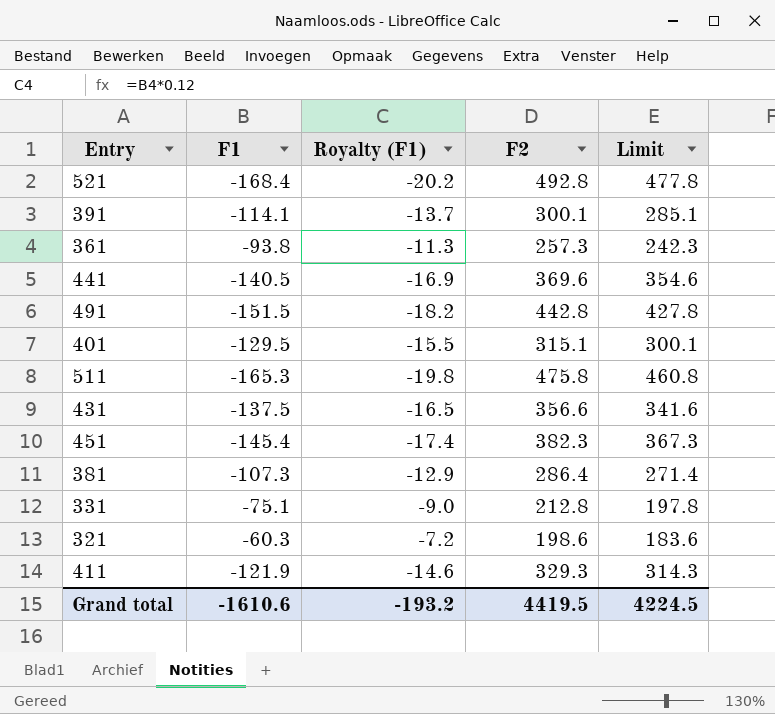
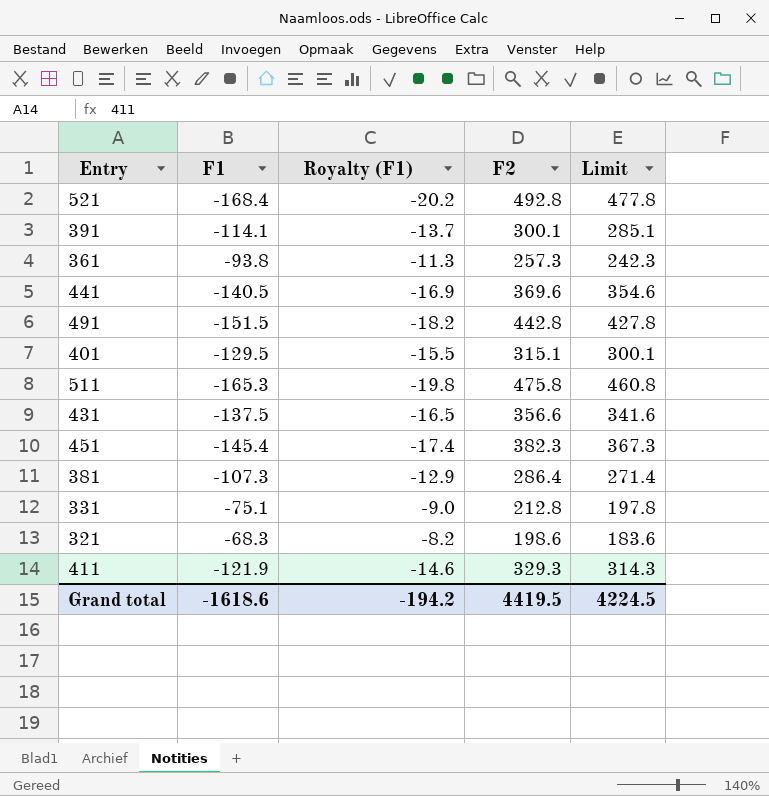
321 | F1: -60.3 -> -68.3
321 | Royalty (F1): -7.2 -> -8.2
Grand total | F1: -1610.6 -> -1618.6
Grand total | Royalty (F1): -193.2 -> -194.2

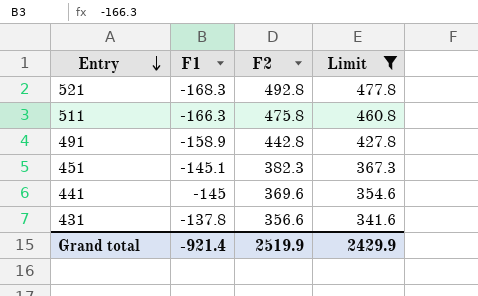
filter: none -> Limit >= 341.6
row order: none -> Entry descending
column Royalty (F1) | formula: [F1] * 0.12 -> none
521 | F1: -168.4 -> -168.3
511 | F1: -165.3 -> -166.3
491 | F1: -151.5 -> -158.9
451 | F1: -145.4 -> -145.1
441 | F1: -140.5 -> -145
431 | F1: -137.5 -> -137.8
Grand total | F1: -1618.6 -> -921.4
Grand total | F2: 4419.5 -> 2519.9
Grand total | Limit: 4224.5 -> 2429.9

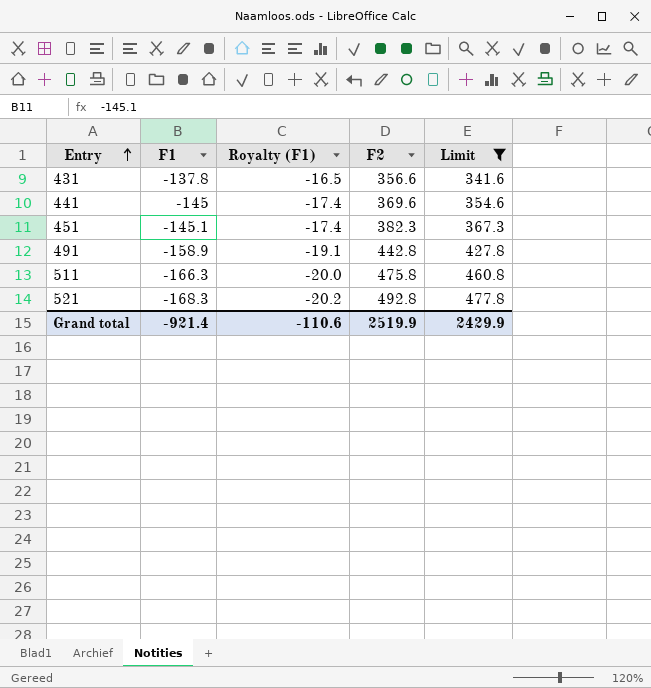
row order: Entry descending -> Entry ascending
column Royalty (F1) | formula: none -> [F1] * 0.12

